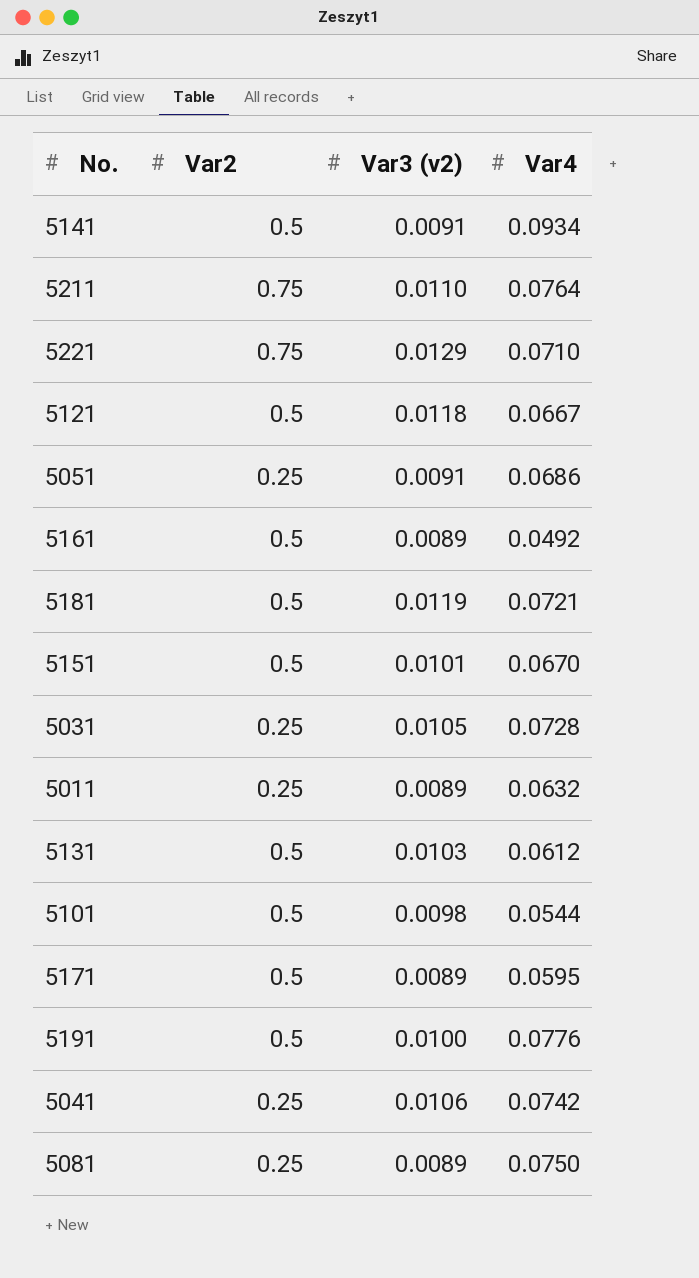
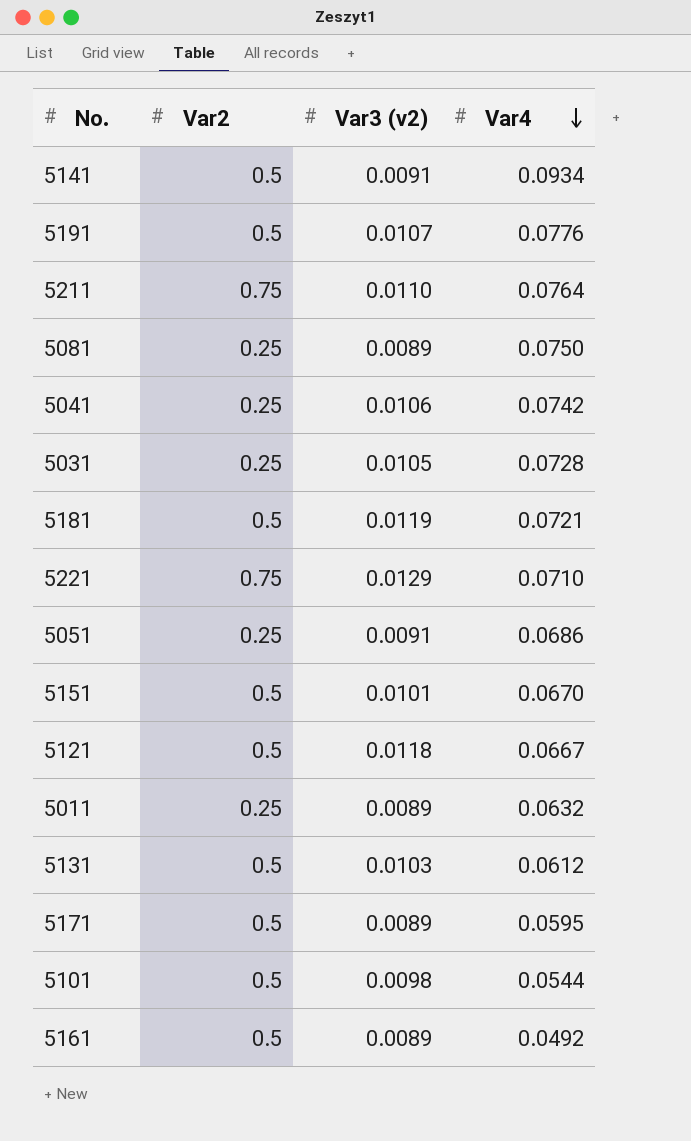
row order: none -> Var4 descending
5191 | Var3 (v2): 0.0100 -> 0.0107

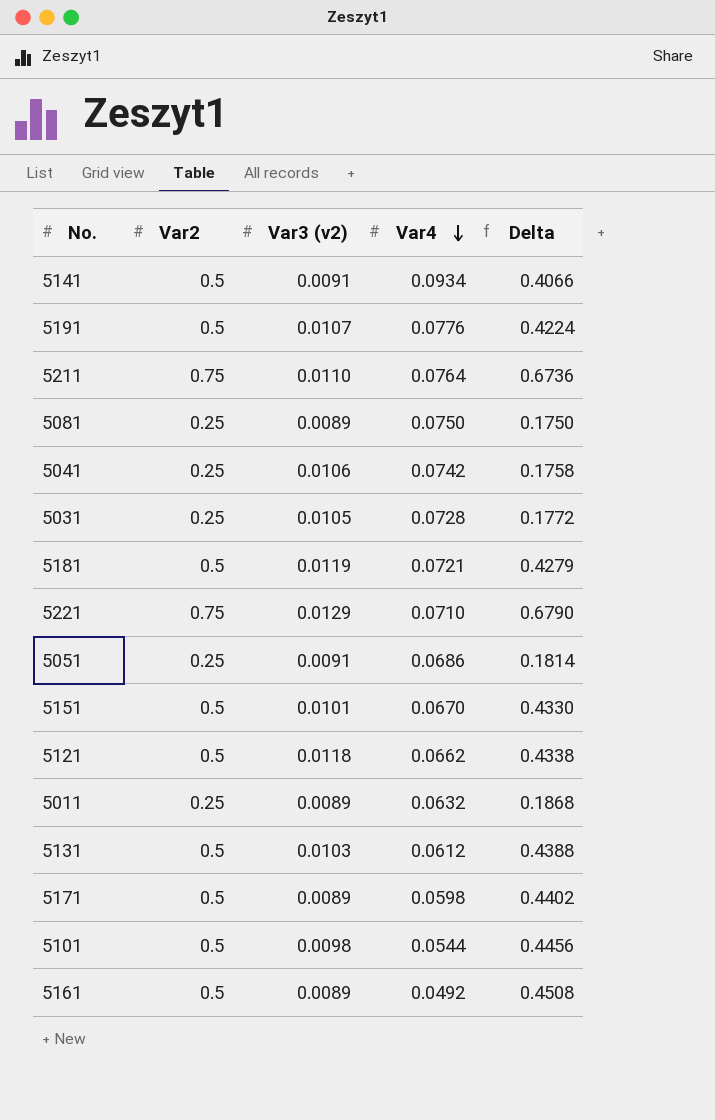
column Delta | formula: none -> [Var2] - [Var4]
5121 | Var4: 0.0667 -> 0.0662
5171 | Var4: 0.0595 -> 0.0598

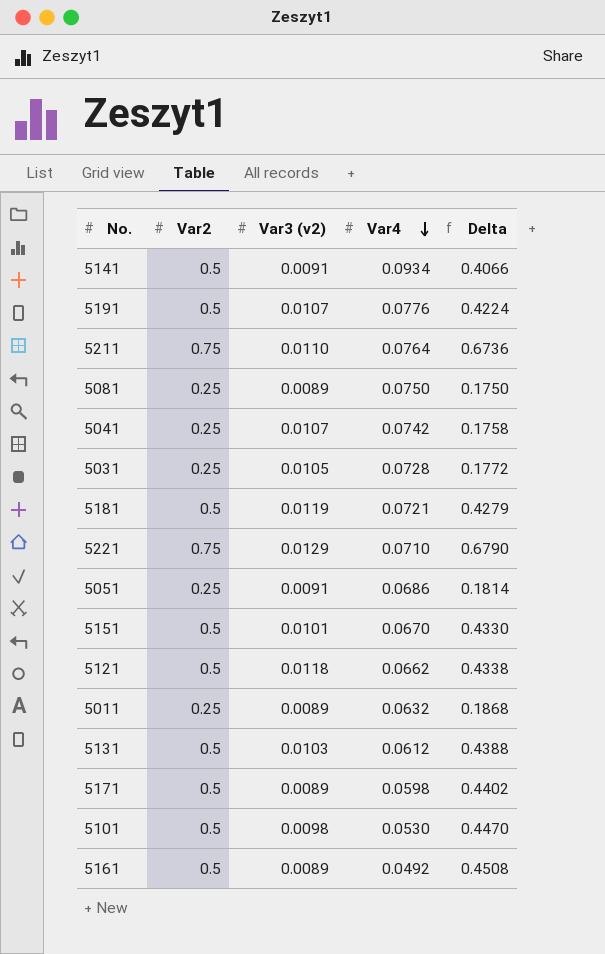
5041 | Var3 (v2): 0.0106 -> 0.0107
5101 | Var4: 0.0544 -> 0.0530
5101 | Delta: 0.4456 -> 0.4470

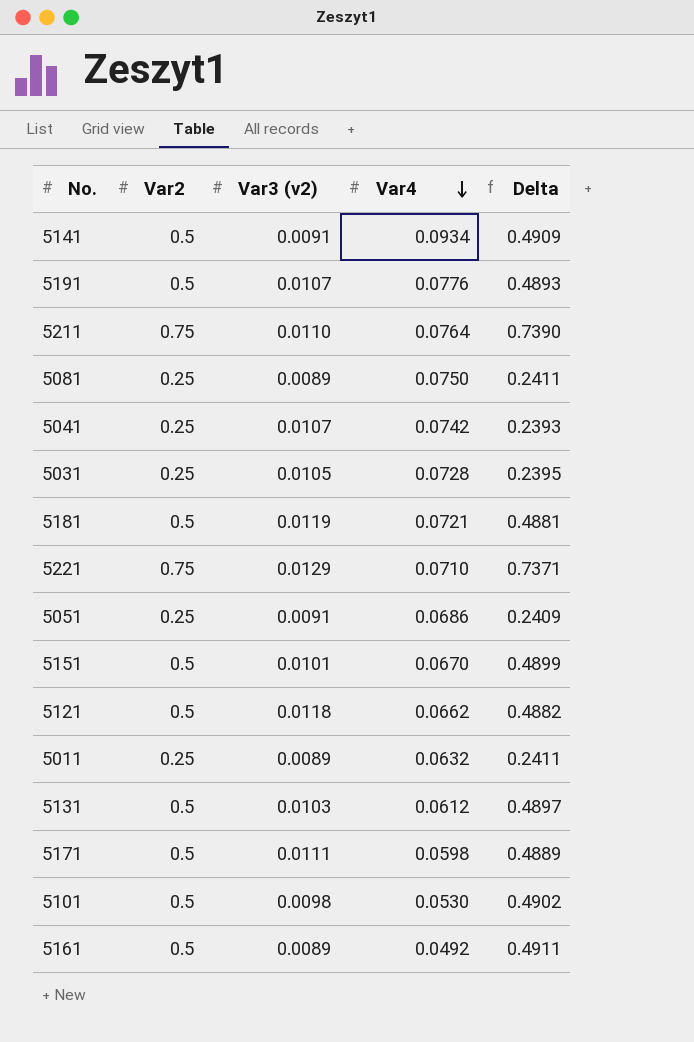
column Delta | formula: [Var2] - [Var4] -> [Var2] - [Var3 (v2)]
5171 | Var3 (v2): 0.0089 -> 0.0111

